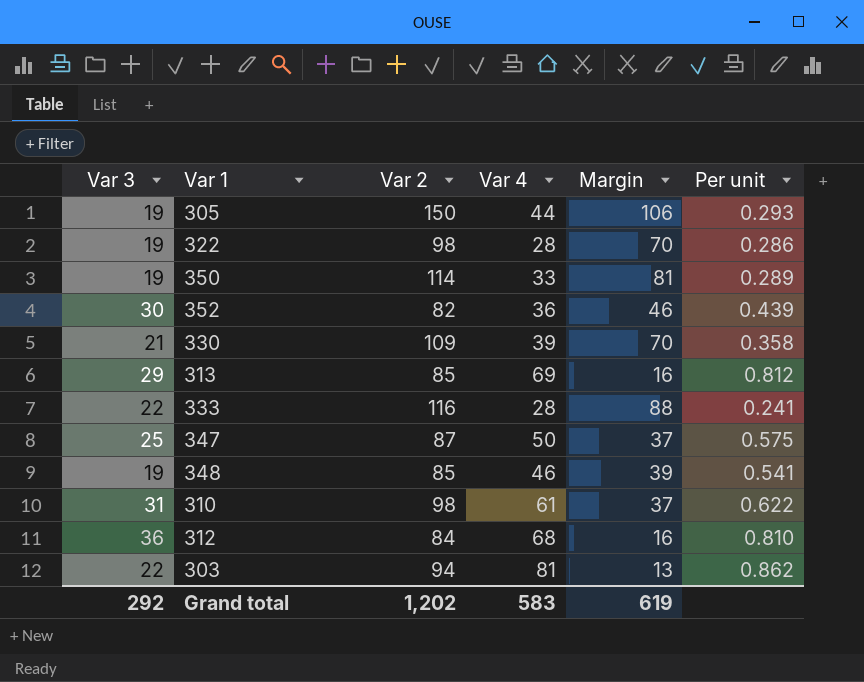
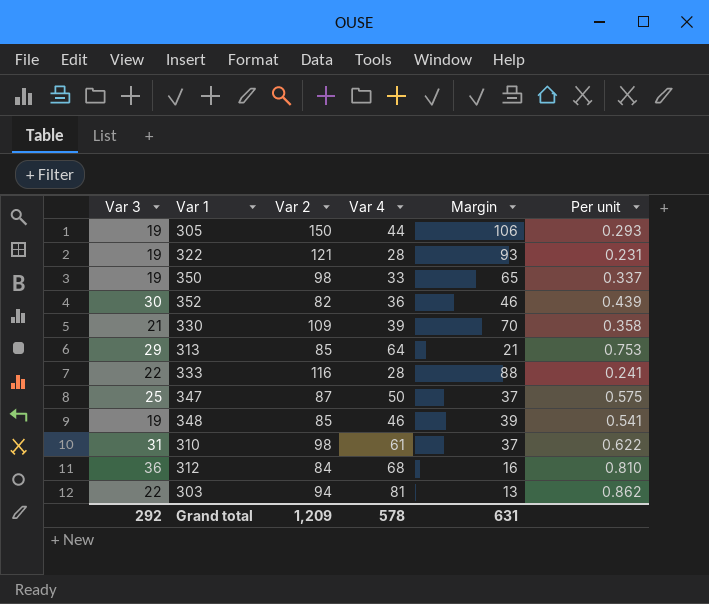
322 | Var 2: 98 -> 121
322 | Margin: 70 -> 93
322 | Per unit: 0.286 -> 0.231
350 | Var 2: 114 -> 98
350 | Margin: 81 -> 65
350 | Per unit: 0.289 -> 0.337
313 | Var 4: 69 -> 64
313 | Margin: 16 -> 21
313 | Per unit: 0.812 -> 0.753
Grand total | Var 2: 1,202 -> 1,209
Grand total | Var 4: 583 -> 578
Grand total | Margin: 619 -> 631

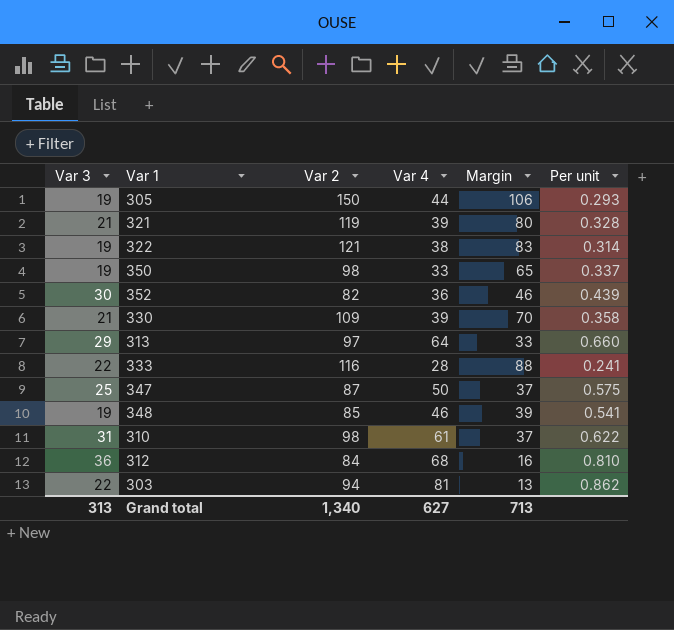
row 321: none -> 21 | 119 | 39 | 80 | 0.328
322 | Var 4: 28 -> 38
322 | Margin: 93 -> 83
322 | Per unit: 0.231 -> 0.314
313 | Var 2: 85 -> 97
313 | Margin: 21 -> 33
313 | Per unit: 0.753 -> 0.660
Grand total | Var 3: 292 -> 313
Grand total | Var 2: 1,209 -> 1,340
Grand total | Var 4: 578 -> 627
Grand total | Margin: 631 -> 713

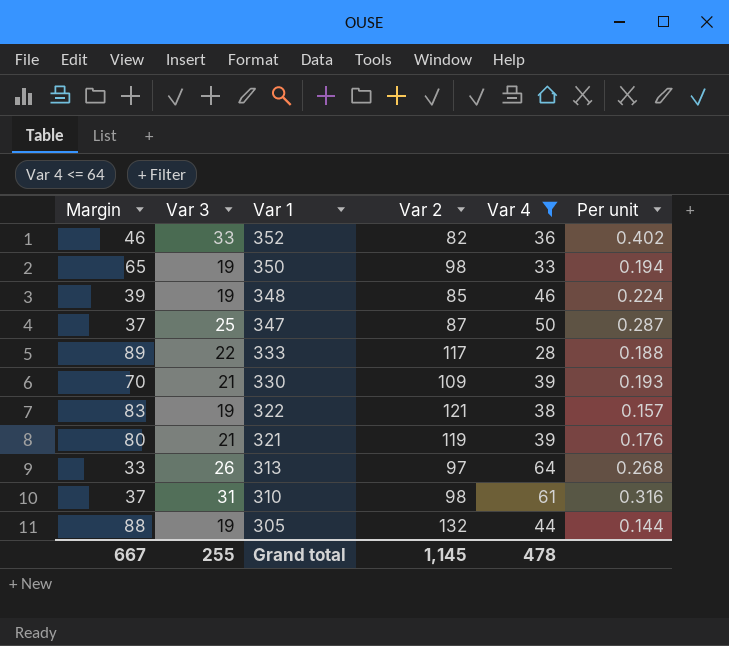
filter: none -> Var 4 <= 64
row order: none -> Var 1 descending
column Margin | position: 5 -> 1
column Per unit | formula: [Var 4] / [Var 2] -> [Var 3] / [Var 2]
352 | Var 3: 30 -> 33
333 | Margin: 88 -> 89
333 | Var 2: 116 -> 117
313 | Var 3: 29 -> 26
305 | Margin: 106 -> 88
305 | Var 2: 150 -> 132
Grand total | Margin: 713 -> 667
Grand total | Var 3: 313 -> 255
Grand total | Var 2: 1,340 -> 1,145
Grand total | Var 4: 627 -> 478

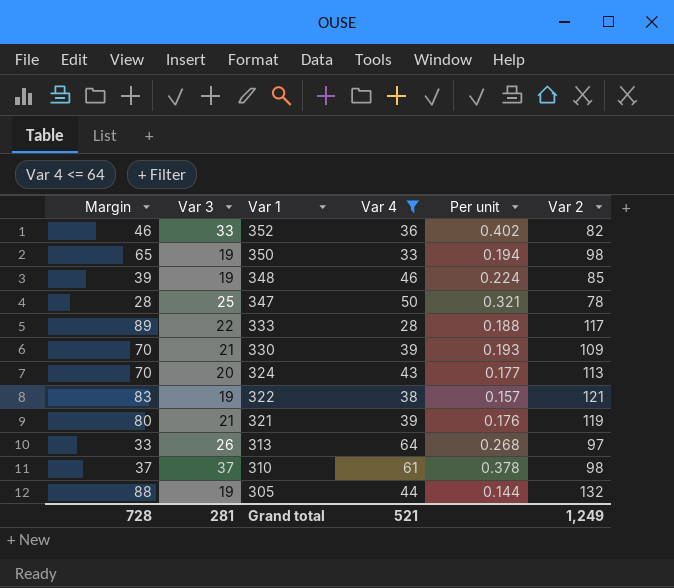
column Var 2 | position: 4 -> 6
347 | Margin: 37 -> 28
347 | Per unit: 0.287 -> 0.321
347 | Var 2: 87 -> 78
row 324: none -> 70 | 20 | 43 | 0.177 | 113
310 | Var 3: 31 -> 37
310 | Per unit: 0.316 -> 0.378
Grand total | Margin: 667 -> 728
Grand total | Var 3: 255 -> 281
Grand total | Var 4: 478 -> 521
Grand total | Var 2: 1,145 -> 1,249

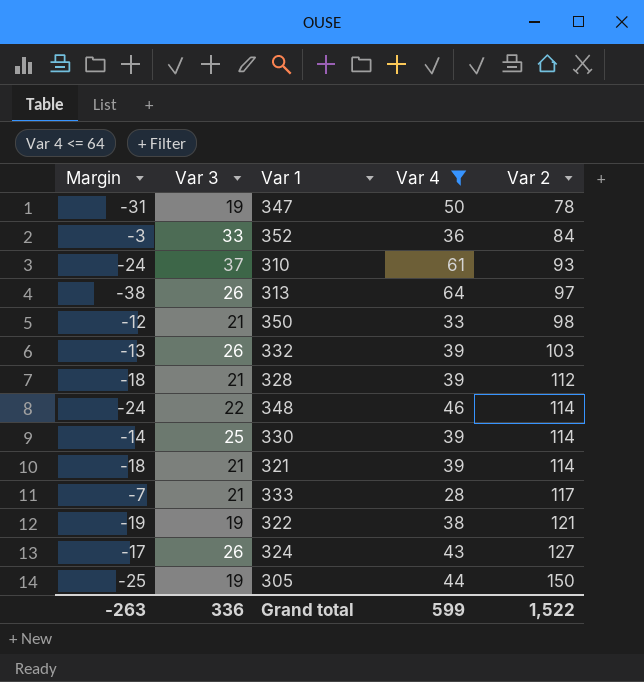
row order: Var 1 descending -> Var 2 ascending
column Per unit | formula: [Var 3] / [Var 2] -> none
column Margin | formula: [Var 2] - [Var 4] -> [Var 3] - [Var 4]
347 | Var 3: 25 -> 19
352 | Var 2: 82 -> 84
310 | Var 2: 98 -> 93
350 | Var 3: 19 -> 21
row 332: none -> -13 | 26 | 39 | 103
row 328: none -> -18 | 21 | 39 | 112
348 | Var 3: 19 -> 22
348 | Var 2: 85 -> 114
330 | Var 3: 21 -> 25
330 | Var 2: 109 -> 114
321 | Var 2: 119 -> 114
333 | Var 3: 22 -> 21
324 | Var 3: 20 -> 26
324 | Var 2: 113 -> 127
305 | Var 2: 132 -> 150
Grand total | Margin: 728 -> -263
Grand total | Var 3: 281 -> 336
Grand total | Var 4: 521 -> 599
Grand total | Var 2: 1,249 -> 1,522

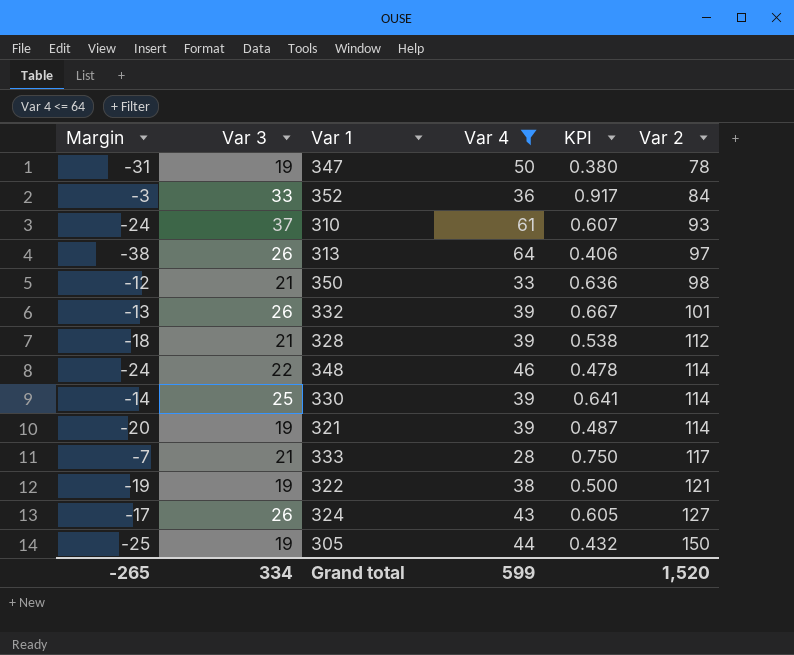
column KPI | formula: none -> [Var 3] / [Var 4]
332 | Var 2: 103 -> 101
321 | Margin: -18 -> -20
321 | Var 3: 21 -> 19
Grand total | Margin: -263 -> -265
Grand total | Var 3: 336 -> 334
Grand total | Var 2: 1,522 -> 1,520

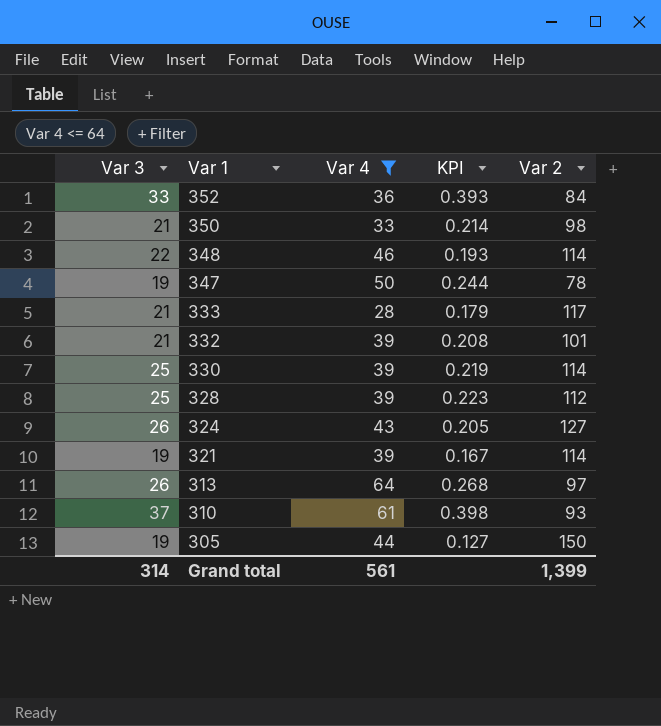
row order: Var 2 ascending -> Var 1 descending
column Margin | formula: [Var 3] - [Var 4] -> none
column KPI | formula: [Var 3] / [Var 4] -> [Var 3] / [Var 2]
row 322: -19 | 19 | 38 | 0.500 | 121 -> none
332 | Var 3: 26 -> 21
328 | Var 3: 21 -> 25
Grand total | Var 3: 334 -> 314
Grand total | Var 4: 599 -> 561
Grand total | Var 2: 1,520 -> 1,399

